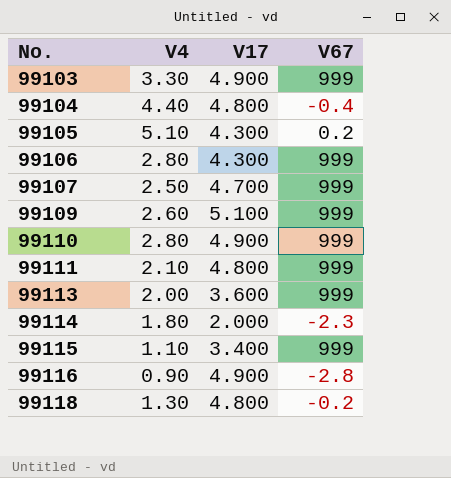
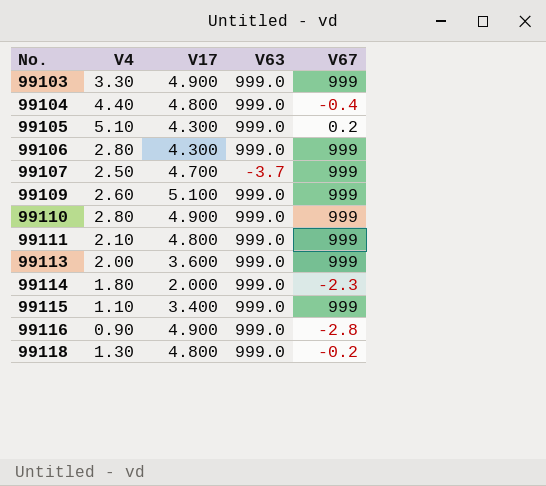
column V63 | position: none -> 4

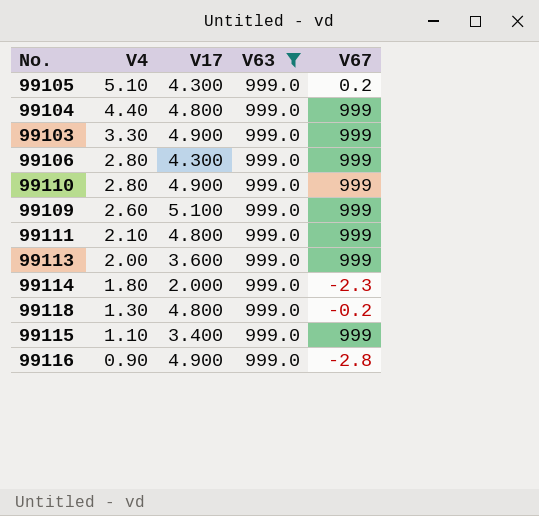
filter: none -> V63 = 999.0
row order: No. ascending -> V4 descending
99104 | V67: -0.4 -> 999

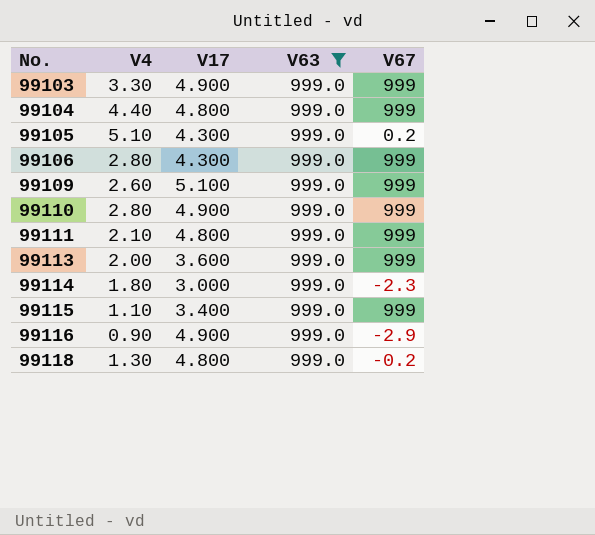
row order: V4 descending -> No. ascending
99114 | V17: 2.000 -> 3.000
99116 | V67: -2.8 -> -2.9

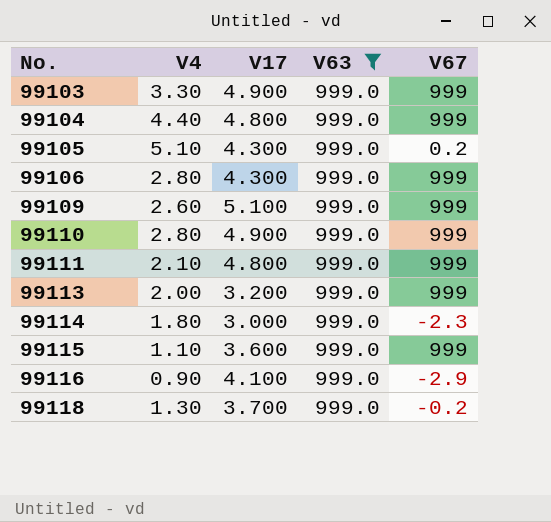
99113 | V17: 3.600 -> 3.200
99115 | V17: 3.400 -> 3.600
99116 | V17: 4.900 -> 4.100
99118 | V17: 4.800 -> 3.700

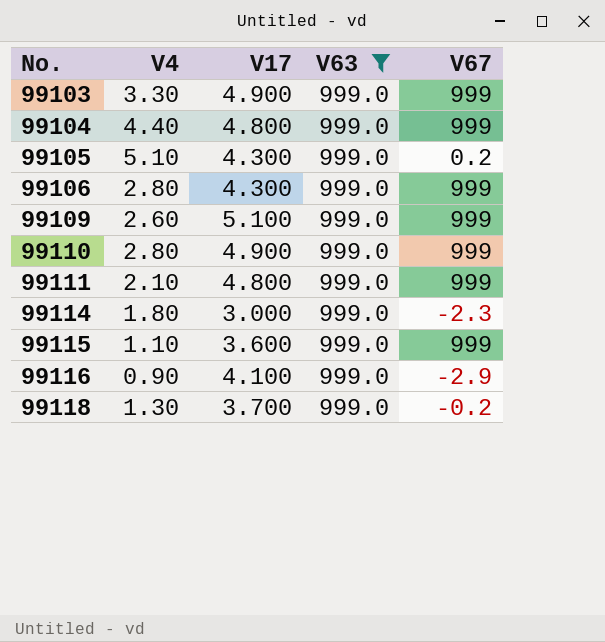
row 99113: 2.00 | 3.200 | 999.0 | 999 -> none

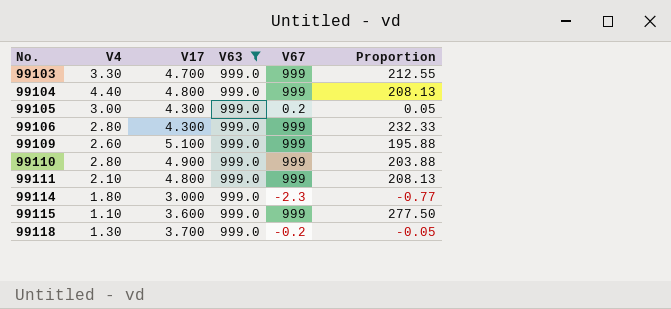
column Proportion | formula: none -> [V67] / [V17]
row 99116: 0.90 | 4.100 | 999.0 | -2.9 -> none
99103 | V17: 4.900 -> 4.700
99105 | V4: 5.10 -> 3.00

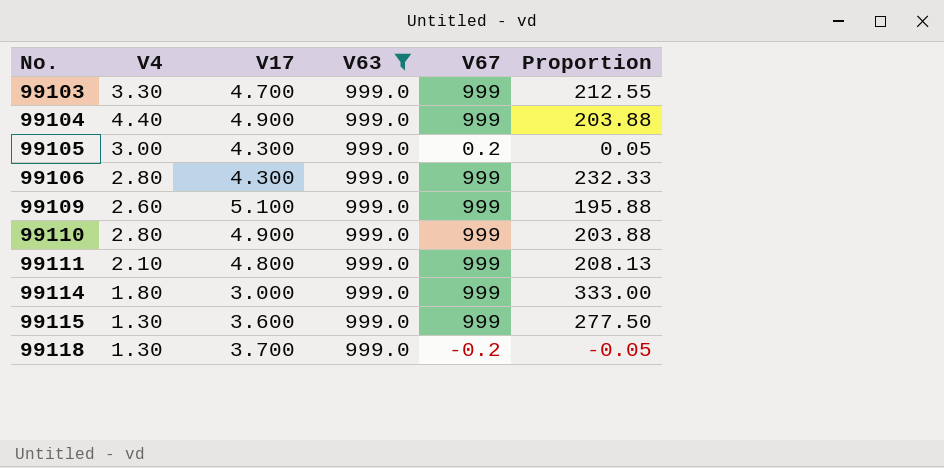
99104 | V17: 4.800 -> 4.900
99104 | Proportion: 208.13 -> 203.88
99114 | V67: -2.3 -> 999
99114 | Proportion: -0.77 -> 333.00
99115 | V4: 1.10 -> 1.30

